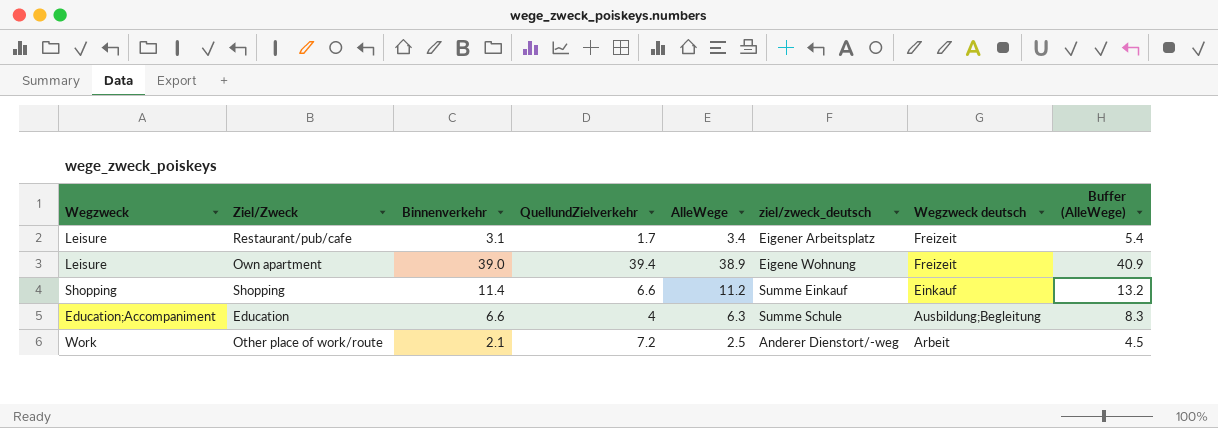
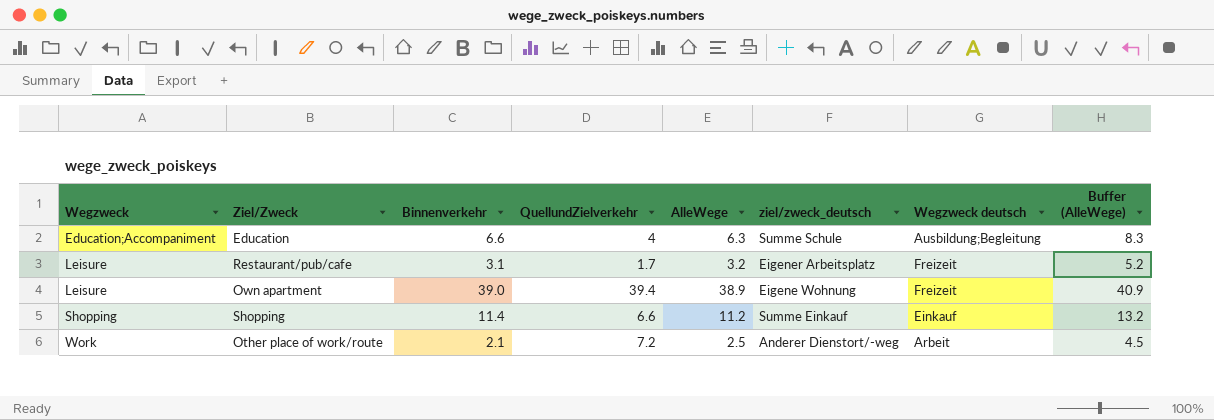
row order: Wegzweck deutsch descending -> Wegzweck ascending
Restaurant/pub/cafe | AlleWege: 3.4 -> 3.2
Restaurant/pub/cafe | Buffer (AlleWege): 5.4 -> 5.2

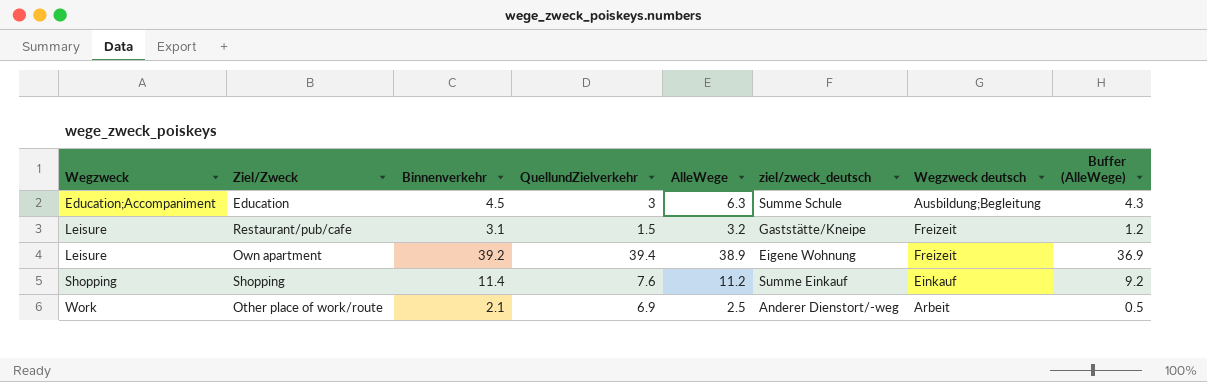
column Buffer (AlleWege) | formula: [AlleWege] + 2 -> [AlleWege] - 2
Education | Binnenverkehr: 6.6 -> 4.5
Education | QuellundZielverkehr: 4 -> 3
Restaurant/pub/cafe | QuellundZielverkehr: 1.7 -> 1.5
Restaurant/pub/cafe | ziel/zweck_deutsch: Eigener Arbeitsplatz -> Gaststätte/Kneipe
Own apartment | Binnenverkehr: 39.0 -> 39.2
Shopping | QuellundZielverkehr: 6.6 -> 7.6
Other place of work/route | QuellundZielverkehr: 7.2 -> 6.9

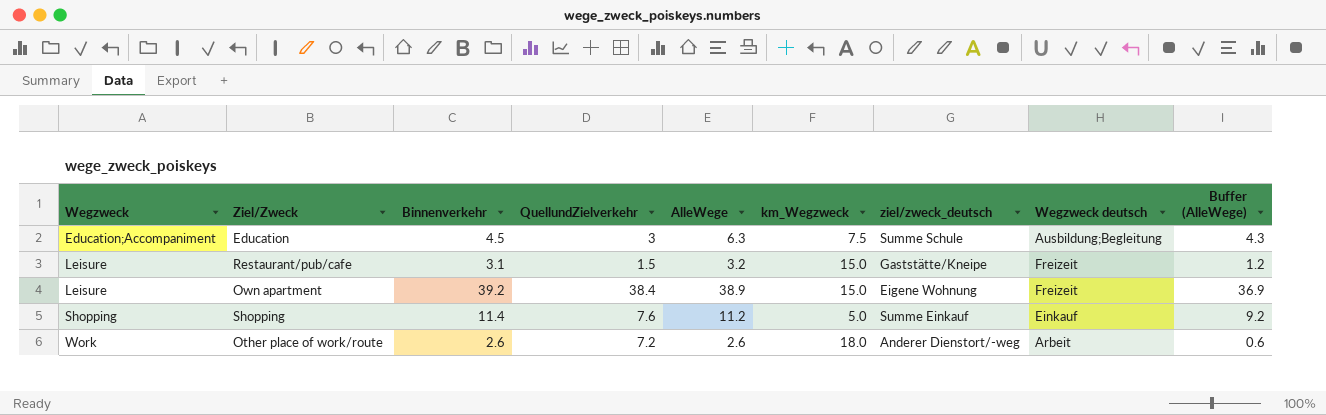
column km_Wegzweck | position: none -> 6
Own apartment | QuellundZielverkehr: 39.4 -> 38.4
Other place of work/route | Binnenverkehr: 2.1 -> 2.6
Other place of work/route | QuellundZielverkehr: 6.9 -> 7.2
Other place of work/route | AlleWege: 2.5 -> 2.6
Other place of work/route | Buffer (AlleWege): 0.5 -> 0.6

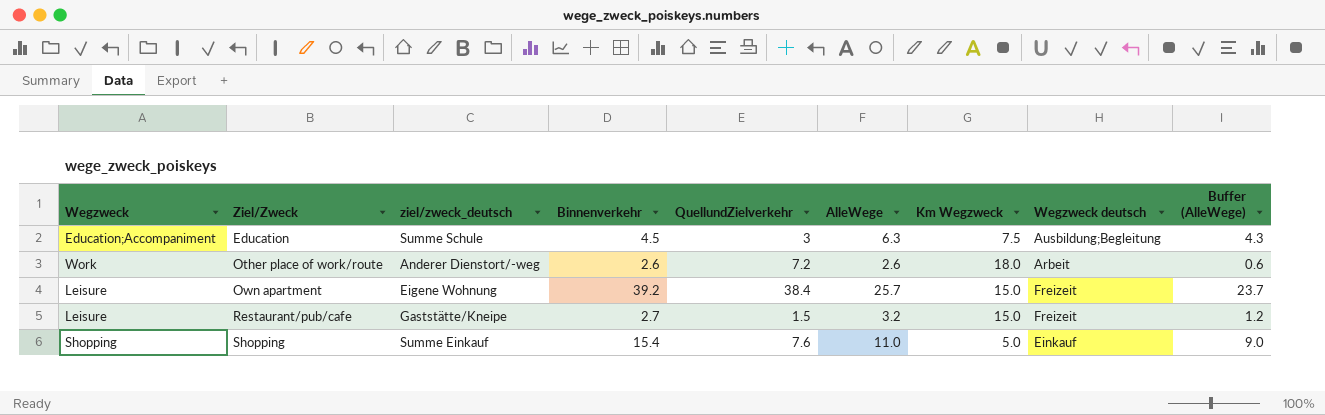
row order: Wegzweck ascending -> Ziel/Zweck ascending
column ziel/zweck_deutsch | position: 7 -> 3
column name: km_Wegzweck -> Km Wegzweck
Own apartment | AlleWege: 38.9 -> 25.7
Own apartment | Buffer (AlleWege): 36.9 -> 23.7
Restaurant/pub/cafe | Binnenverkehr: 3.1 -> 2.7
Shopping | Binnenverkehr: 11.4 -> 15.4
Shopping | AlleWege: 11.2 -> 11.0
Shopping | Buffer (AlleWege): 9.2 -> 9.0

